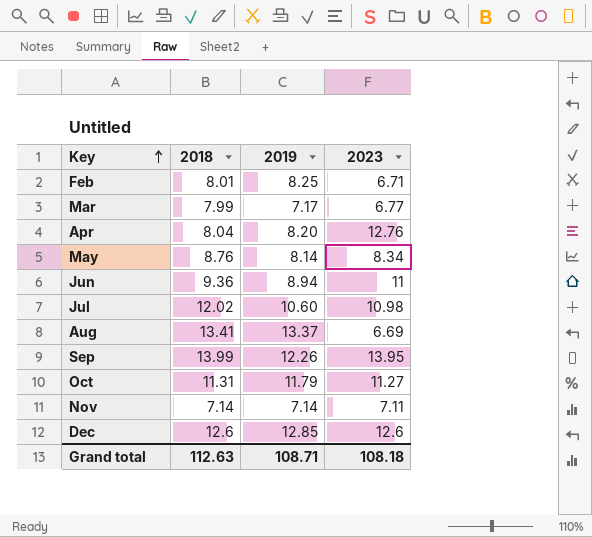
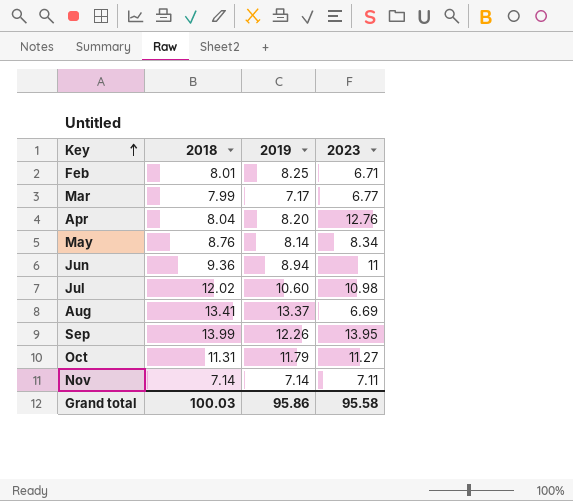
row Dec: 12.6 | 12.85 | 12.6 -> none
Grand total | 2018: 112.63 -> 100.03
Grand total | 2019: 108.71 -> 95.86
Grand total | 2023: 108.18 -> 95.58

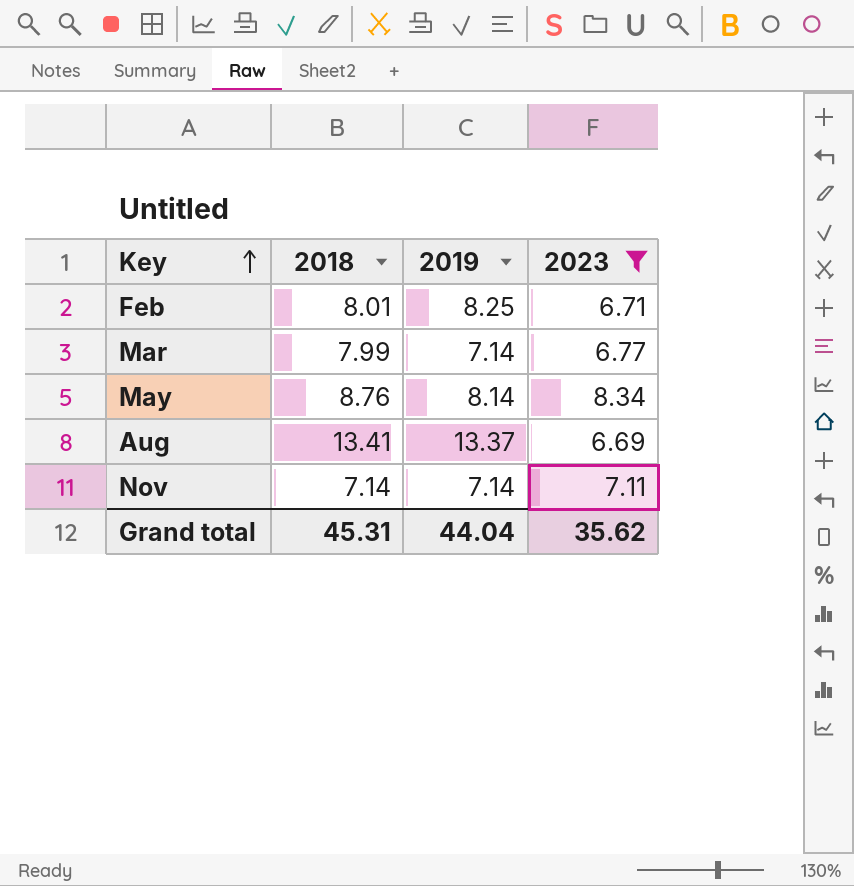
filter: none -> 2023 <= 8.34
Mar | 2019: 7.17 -> 7.14
Grand total | 2018: 100.03 -> 45.31
Grand total | 2019: 95.86 -> 44.04
Grand total | 2023: 95.58 -> 35.62

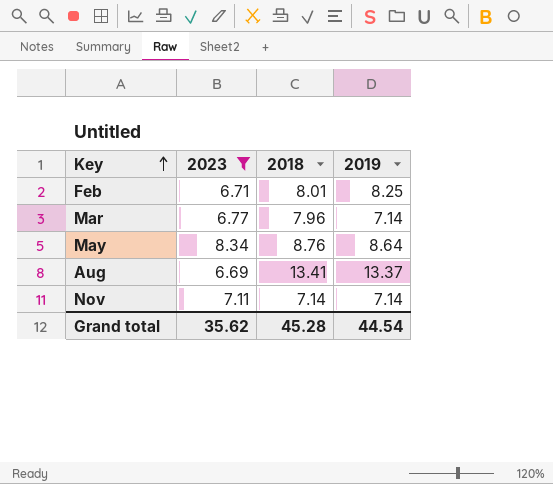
column 2023 | position: 4 -> 2
Mar | 2018: 7.99 -> 7.96
May | 2019: 8.14 -> 8.64
Grand total | 2018: 45.31 -> 45.28
Grand total | 2019: 44.04 -> 44.54

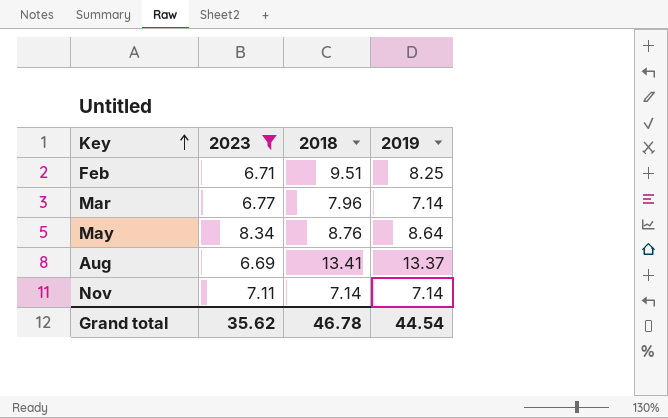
Feb | 2018: 8.01 -> 9.51
Grand total | 2018: 45.28 -> 46.78

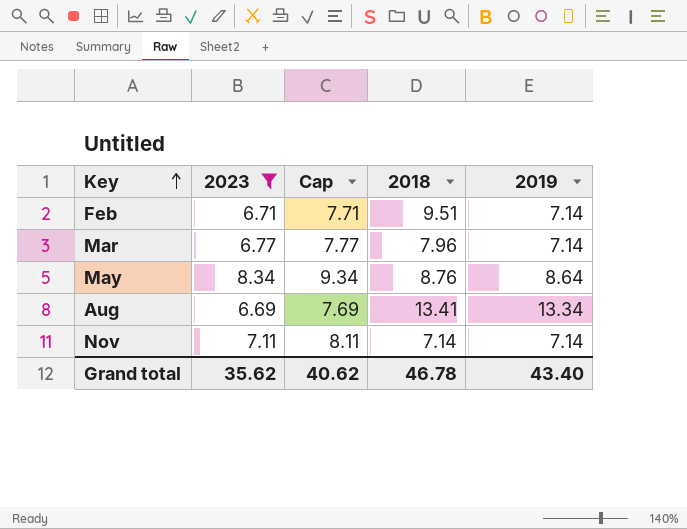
column Cap | formula: none -> [2023] + 1
Feb | 2019: 8.25 -> 7.14
Aug | 2019: 13.37 -> 13.34
Grand total | 2019: 44.54 -> 43.40

